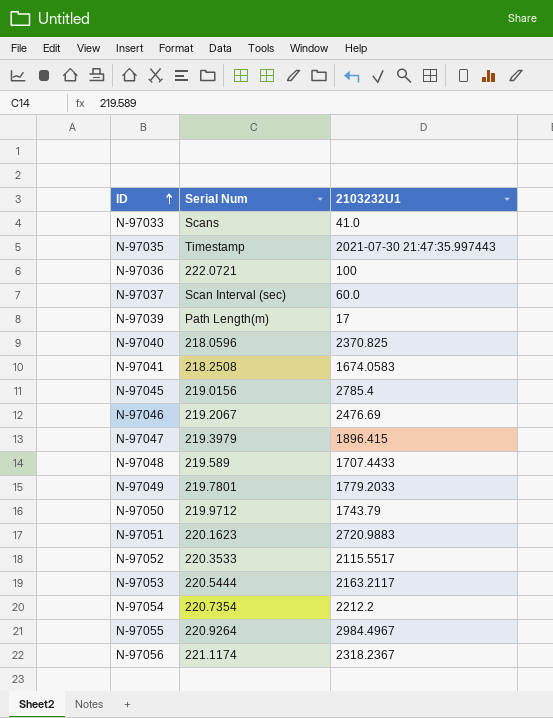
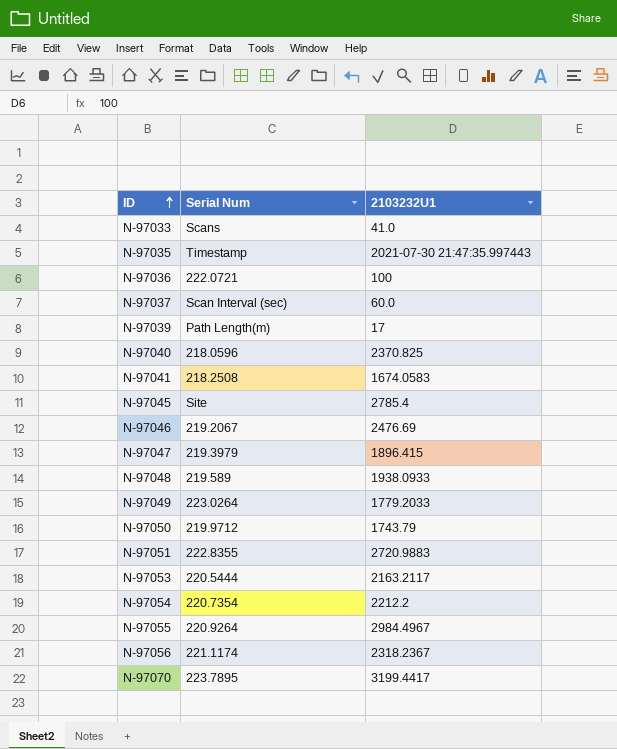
row N-97052: 220.3533 | 2115.5517 -> none
N-97045 | Serial Num: 219.0156 -> Site
N-97048 | 2103232U1: 1707.4433 -> 1938.0933
N-97049 | Serial Num: 219.7801 -> 223.0264
N-97051 | Serial Num: 220.1623 -> 222.8355
row N-97070: none -> 223.7895 | 3199.4417

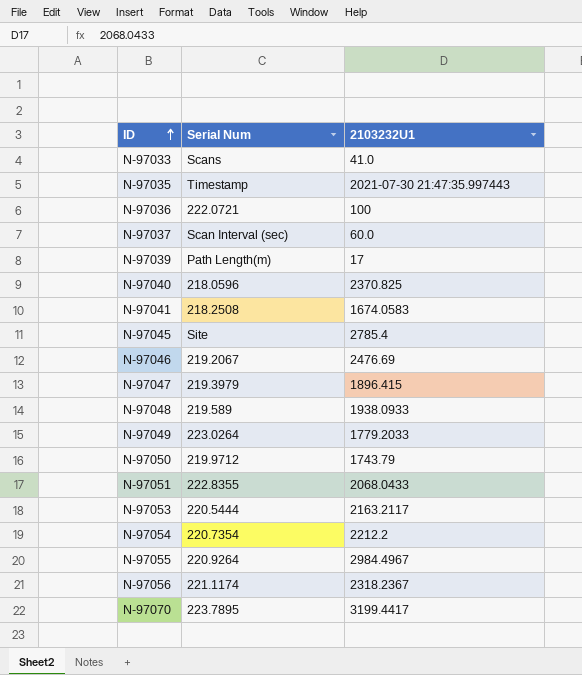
N-97051 | 2103232U1: 2720.9883 -> 2068.0433

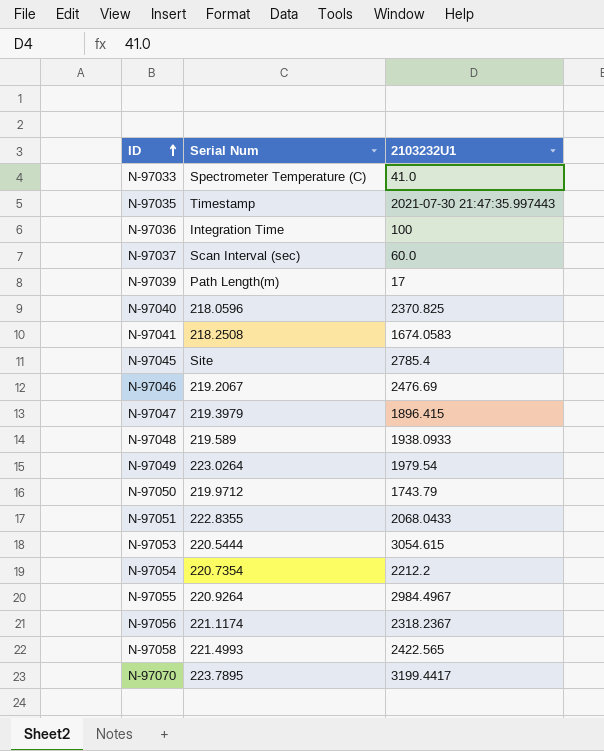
N-97033 | Serial Num: Scans -> Spectrometer Temperature (C)
N-97036 | Serial Num: 222.0721 -> Integration Time
N-97049 | 2103232U1: 1779.2033 -> 1979.54
N-97053 | 2103232U1: 2163.2117 -> 3054.615
row N-97058: none -> 221.4993 | 2422.565

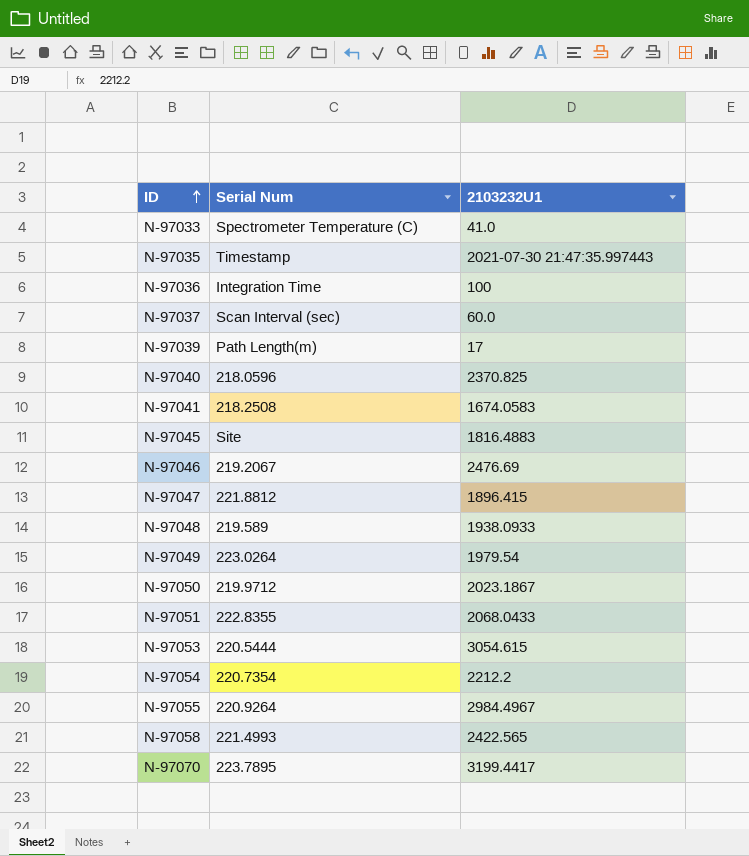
row N-97056: 221.1174 | 2318.2367 -> none
N-97045 | 2103232U1: 2785.4 -> 1816.4883
N-97047 | Serial Num: 219.3979 -> 221.8812
N-97050 | 2103232U1: 1743.79 -> 2023.1867

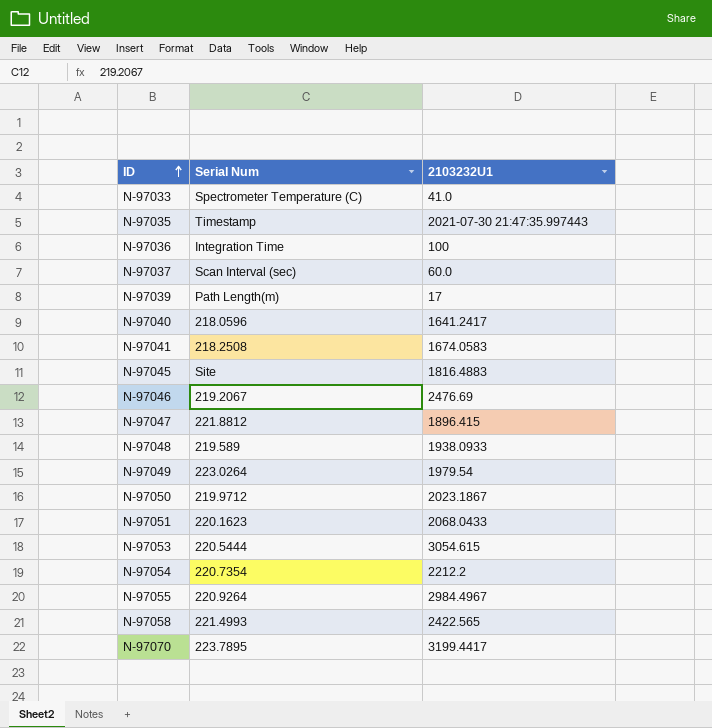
N-97040 | 2103232U1: 2370.825 -> 1641.2417
N-97051 | Serial Num: 222.8355 -> 220.1623

